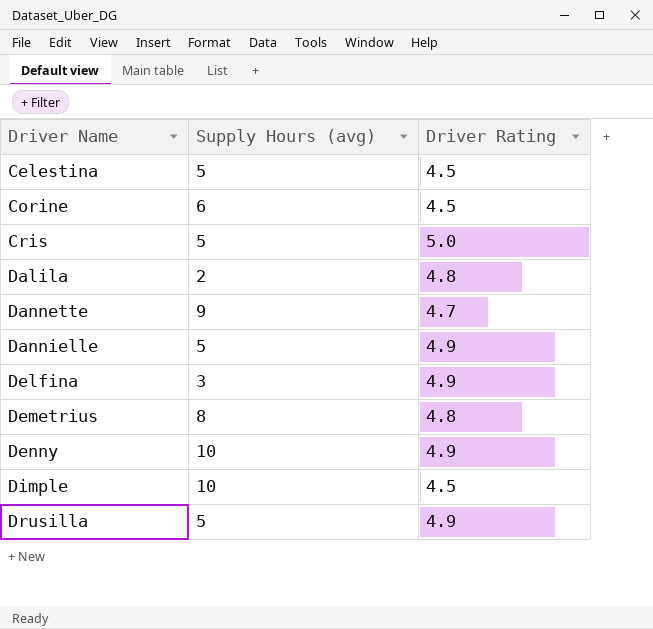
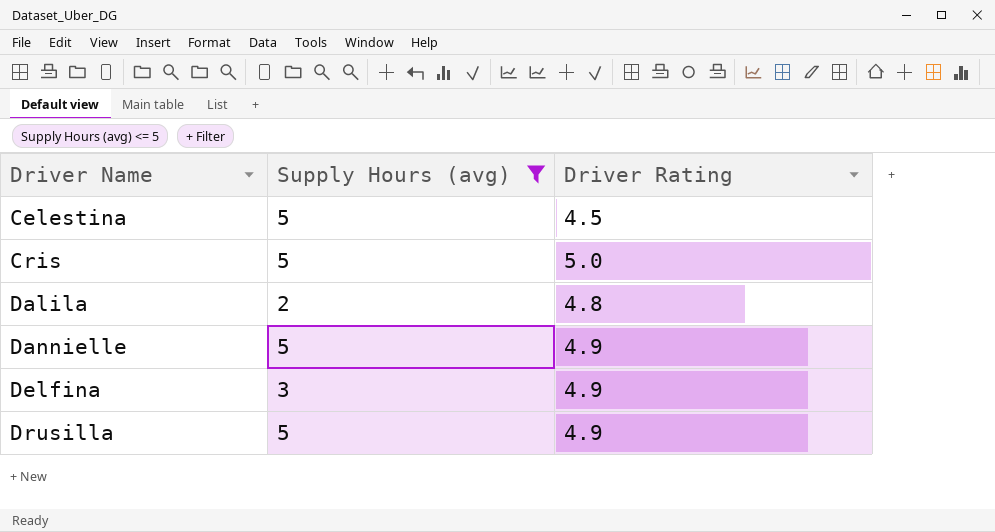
filter: none -> Supply Hours (avg) <= 5

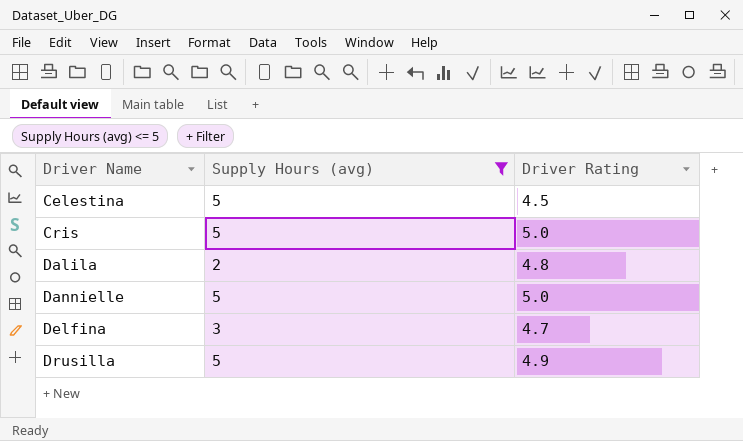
Dannielle | Driver Rating: 4.9 -> 5.0
Delfina | Driver Rating: 4.9 -> 4.7

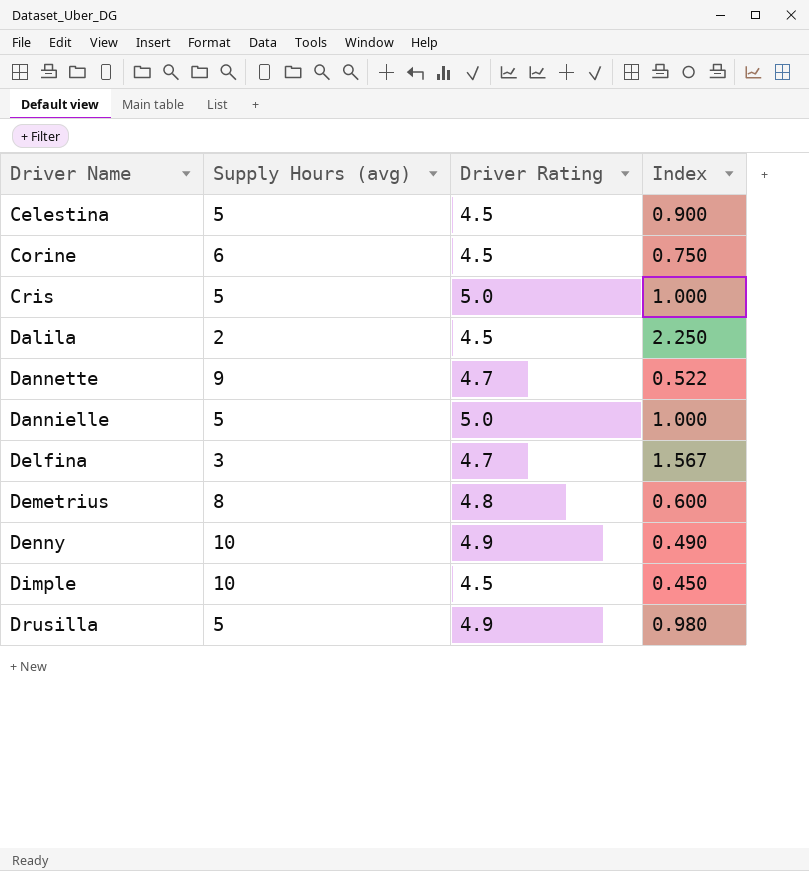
filter: Supply Hours (avg) <= 5 -> none
column Index | formula: none -> [Driver Rating] / [Supply Hours (avg)]
Dalila | Driver Rating: 4.8 -> 4.5

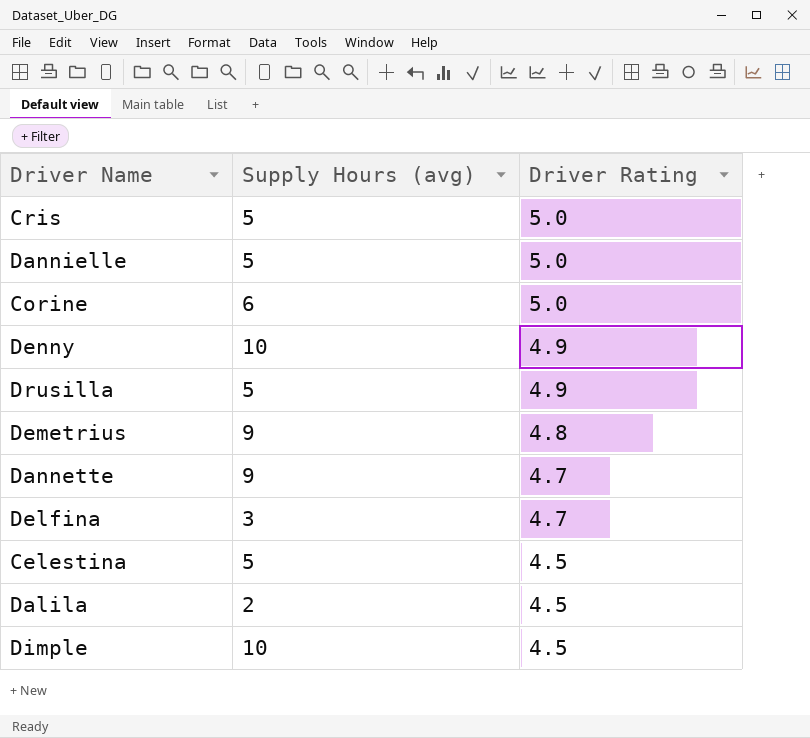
row order: Driver Name ascending -> Driver Rating descending
column Index | formula: [Driver Rating] / [Supply Hours (avg)] -> none
Corine | Driver Rating: 4.5 -> 5.0
Demetrius | Supply Hours (avg): 8 -> 9

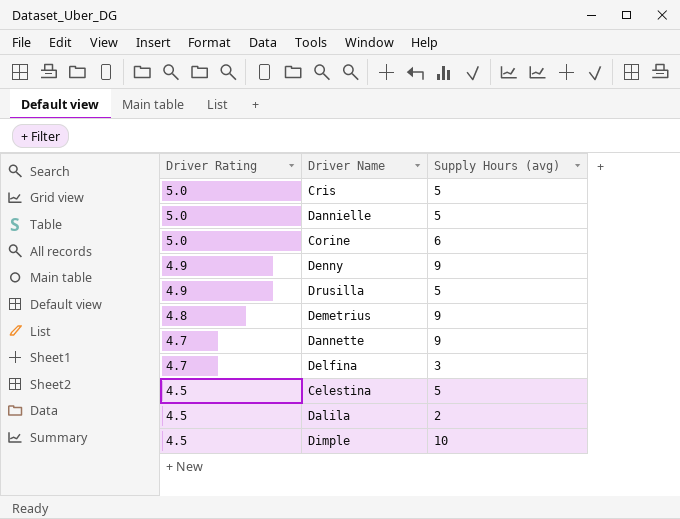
column Driver Rating | position: 3 -> 1
Denny | Supply Hours (avg): 10 -> 9

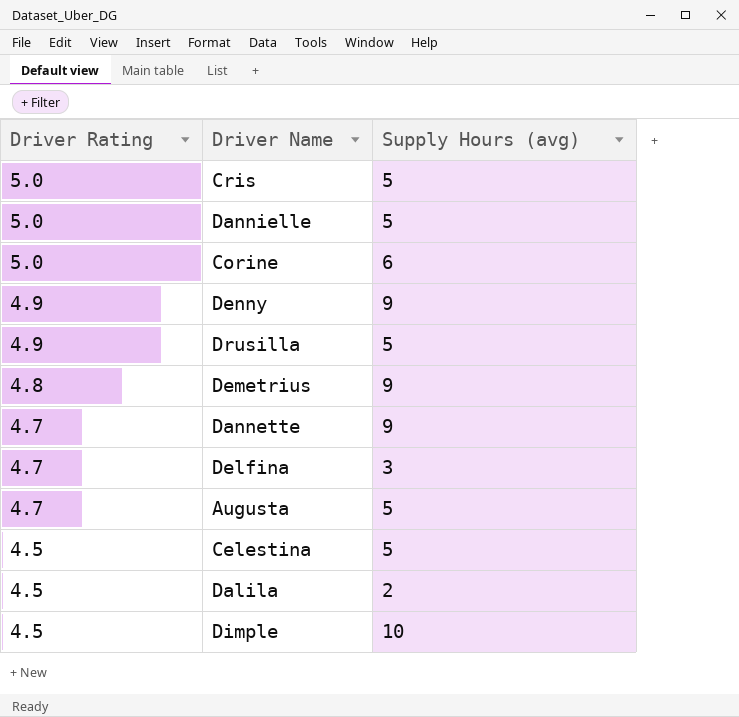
row Augusta: none -> 4.7 | 5

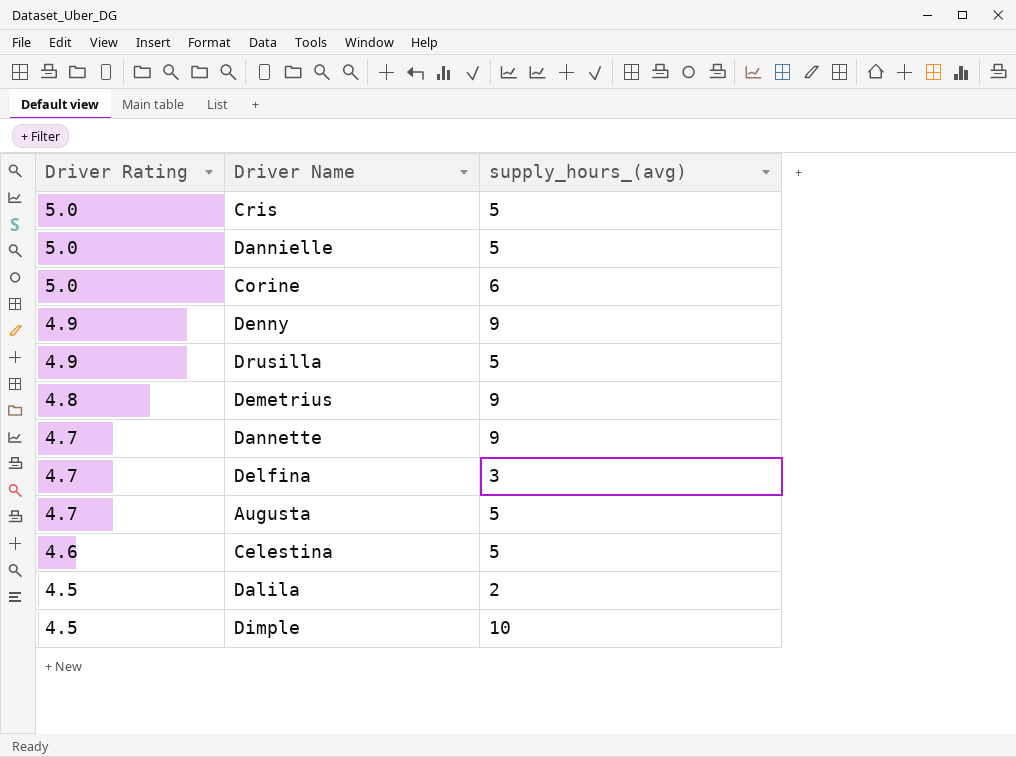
column name: Supply Hours (avg) -> supply_hours_(avg)
Celestina | Driver Rating: 4.5 -> 4.6

